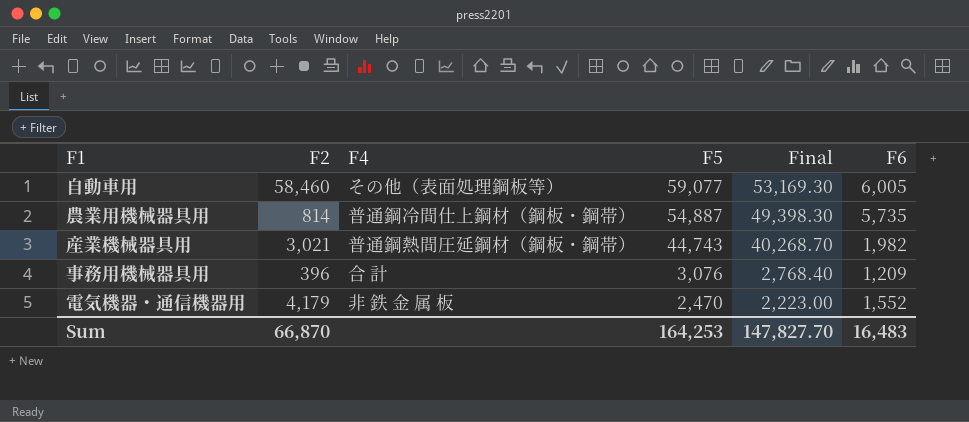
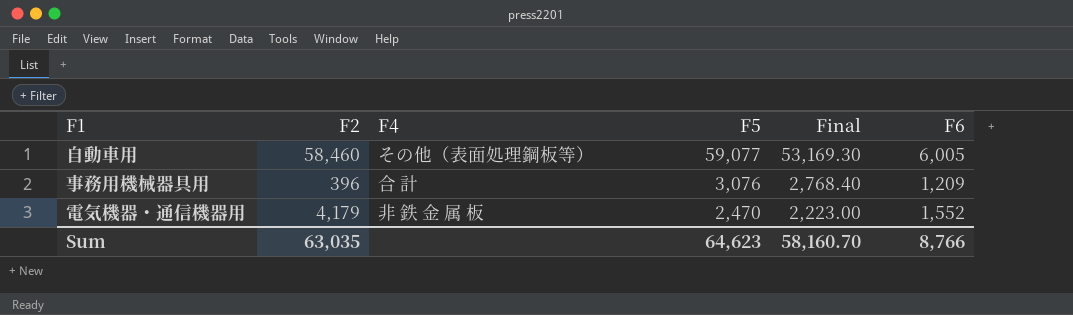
row 農業用機械器具用: 814 | 普通鋼冷間仕上鋼材（鋼板・鋼帯） | 54,887 | 49,398.30 | 5,735 -> none
row 産業機械器具用: 3,021 | 普通鋼熱間圧延鋼材（鋼板・鋼帯） | 44,743 | 40,268.70 | 1,982 -> none
Sum | F2: 66,870 -> 63,035
Sum | F5: 164,253 -> 64,623
Sum | Final: 147,827.70 -> 58,160.70
Sum | F6: 16,483 -> 8,766

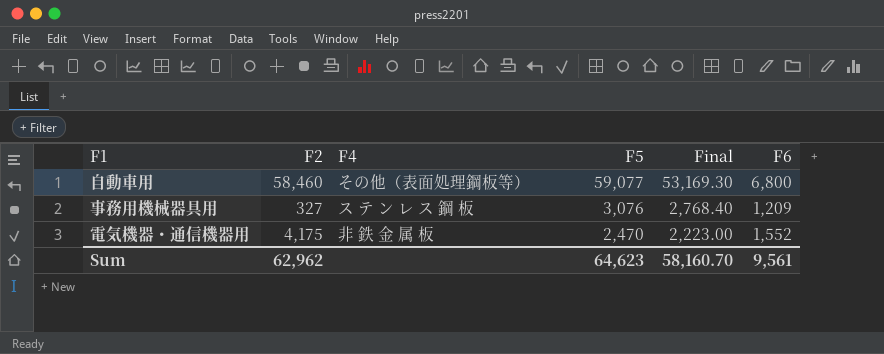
自動車用 | F6: 6,005 -> 6,800
事務用機械器具用 | F2: 396 -> 327
事務用機械器具用 | F4: 合 計 -> ス テ ン レ ス 鋼 板
電気機器・通信機器用 | F2: 4,179 -> 4,175
Sum | F2: 63,035 -> 62,962
Sum | F6: 8,766 -> 9,561

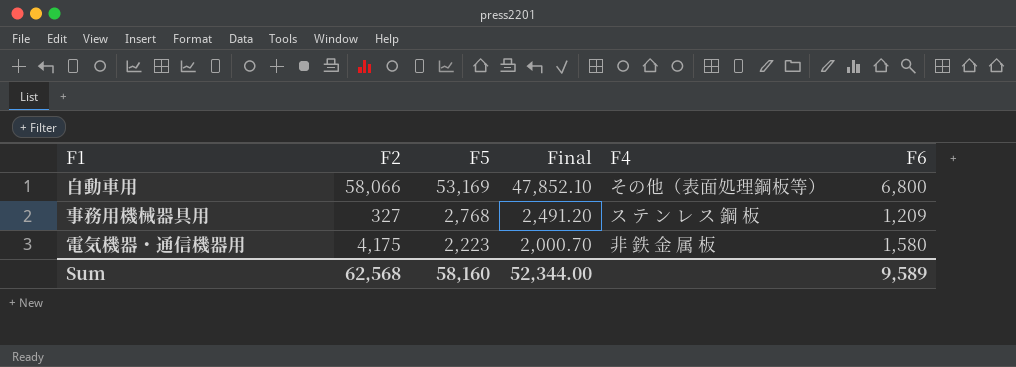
column F4 | position: 3 -> 5
自動車用 | F2: 58,460 -> 58,066
自動車用 | F5: 59,077 -> 53,169
自動車用 | Final: 53,169.30 -> 47,852.10
事務用機械器具用 | F5: 3,076 -> 2,768
事務用機械器具用 | Final: 2,768.40 -> 2,491.20
電気機器・通信機器用 | F5: 2,470 -> 2,223
電気機器・通信機器用 | Final: 2,223.00 -> 2,000.70
電気機器・通信機器用 | F6: 1,552 -> 1,580
Sum | F2: 62,962 -> 62,568
Sum | F5: 64,623 -> 58,160
Sum | Final: 58,160.70 -> 52,344.00
Sum | F6: 9,561 -> 9,589

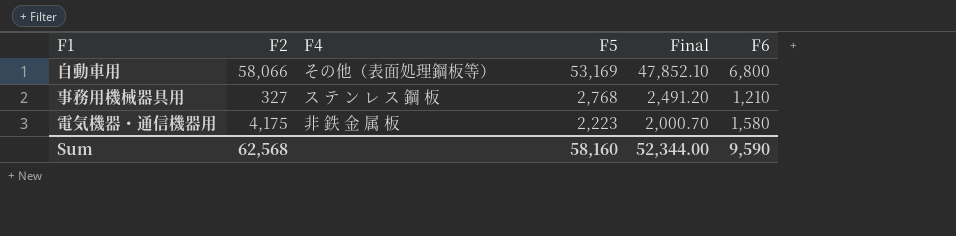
column F4 | position: 5 -> 3
事務用機械器具用 | F6: 1,209 -> 1,210
Sum | F6: 9,589 -> 9,590

